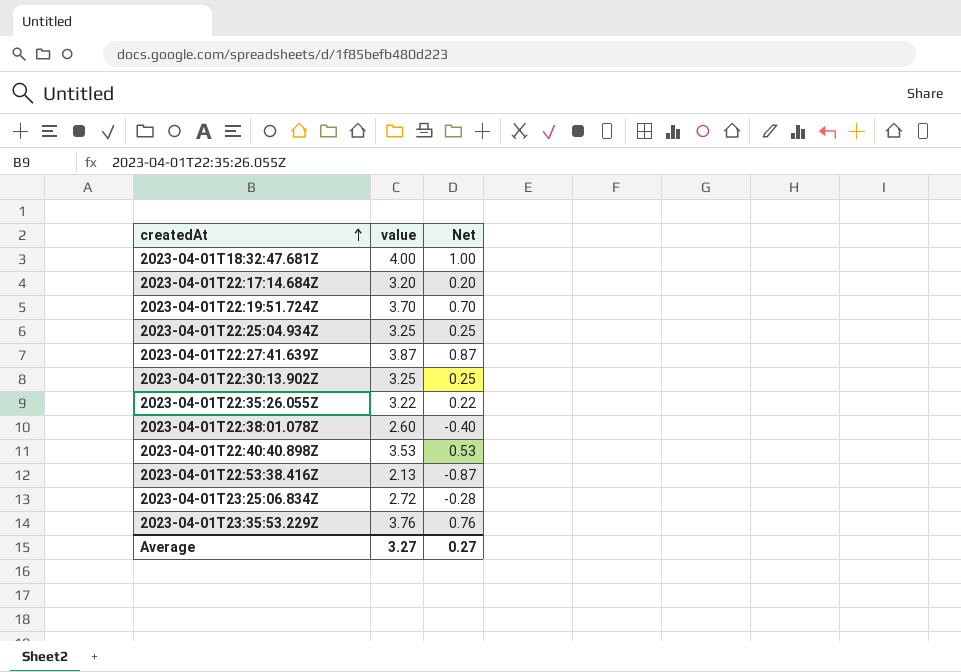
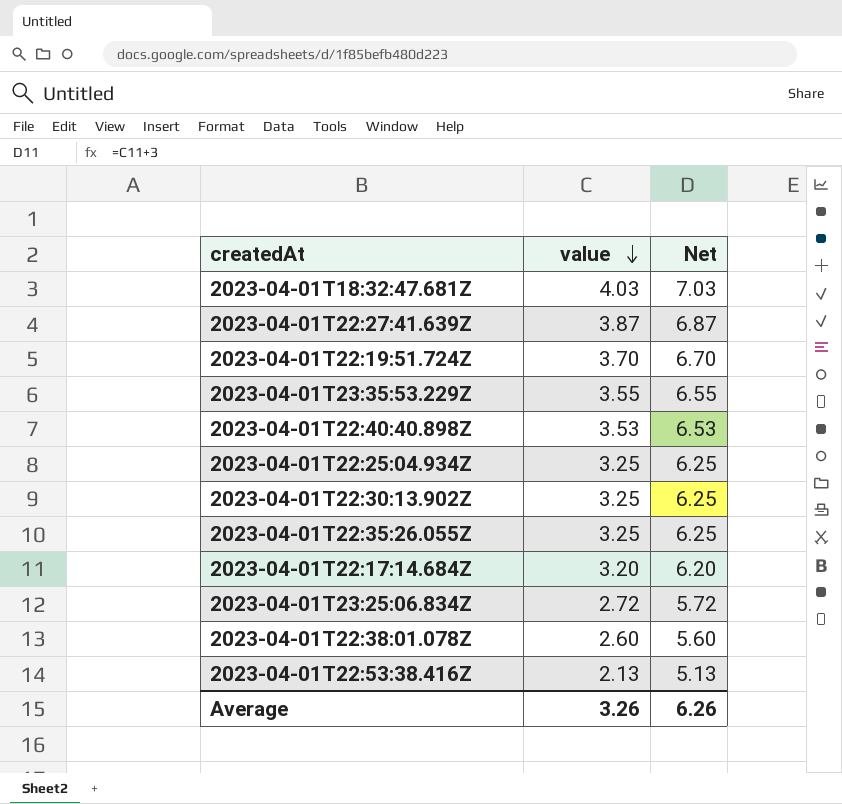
row order: createdAt ascending -> value descending
column Net | formula: [value] - 3 -> [value] + 3
2023-04-01T18:32:47.681Z | value: 4.00 -> 4.03
2023-04-01T23:35:53.229Z | value: 3.76 -> 3.55
2023-04-01T22:35:26.055Z | value: 3.22 -> 3.25
Average | value: 3.27 -> 3.26
Average | Net: 0.27 -> 6.26

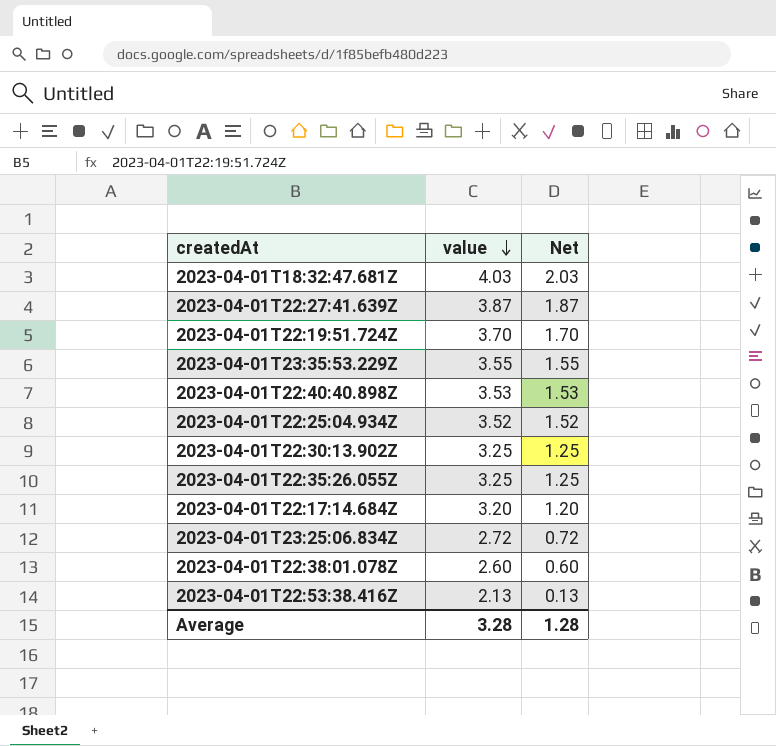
column Net | formula: [value] + 3 -> [value] - 2
2023-04-01T22:25:04.934Z | value: 3.25 -> 3.52
Average | value: 3.26 -> 3.28
Average | Net: 6.26 -> 1.28

